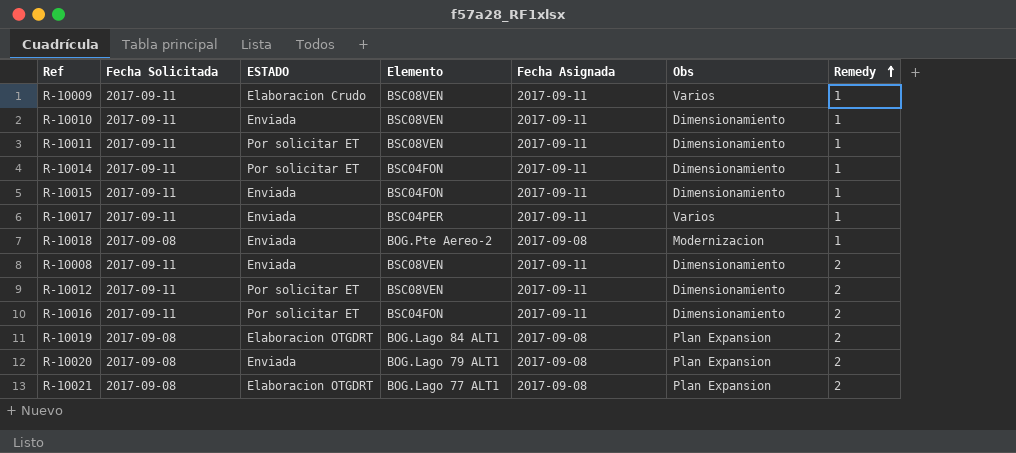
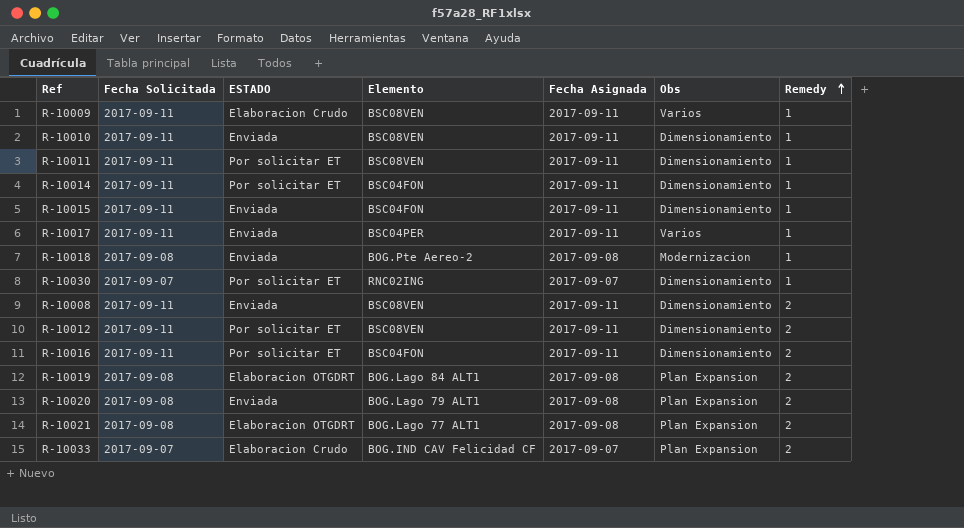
row R-10030: none -> 2017-09-07 | Por solicitar ET | RNC02ING | 2017-09-07 | Dimensionamiento | 1
row R-10033: none -> 2017-09-07 | Elaboracion Crudo | BOG.IND CAV Felicidad CF | 2017-09-07 | Plan Expansion | 2

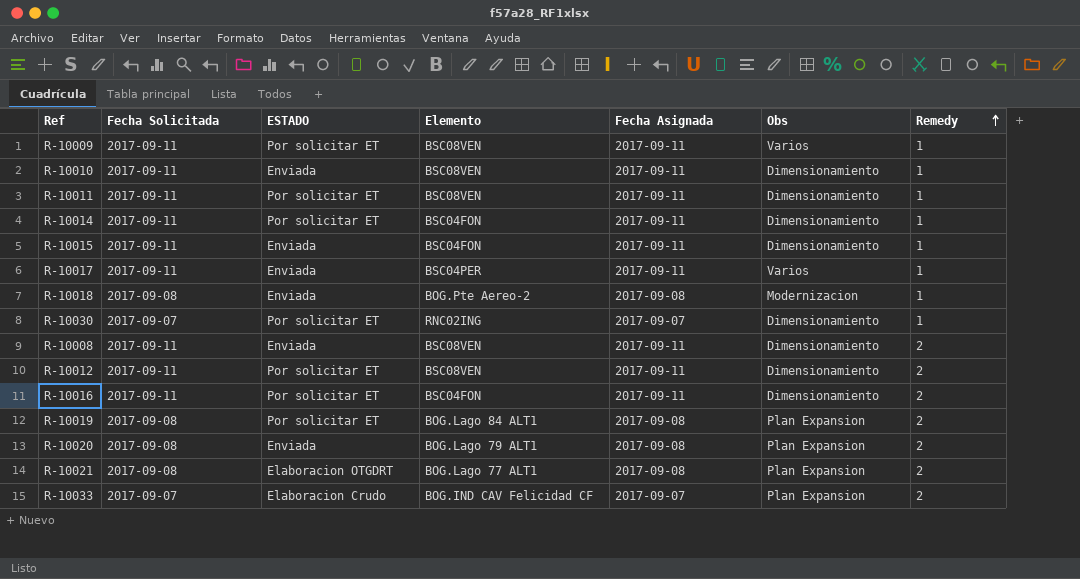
R-10009 | ESTADO: Elaboracion Crudo -> Por solicitar ET
R-10019 | ESTADO: Elaboracion OTGDRT -> Por solicitar ET

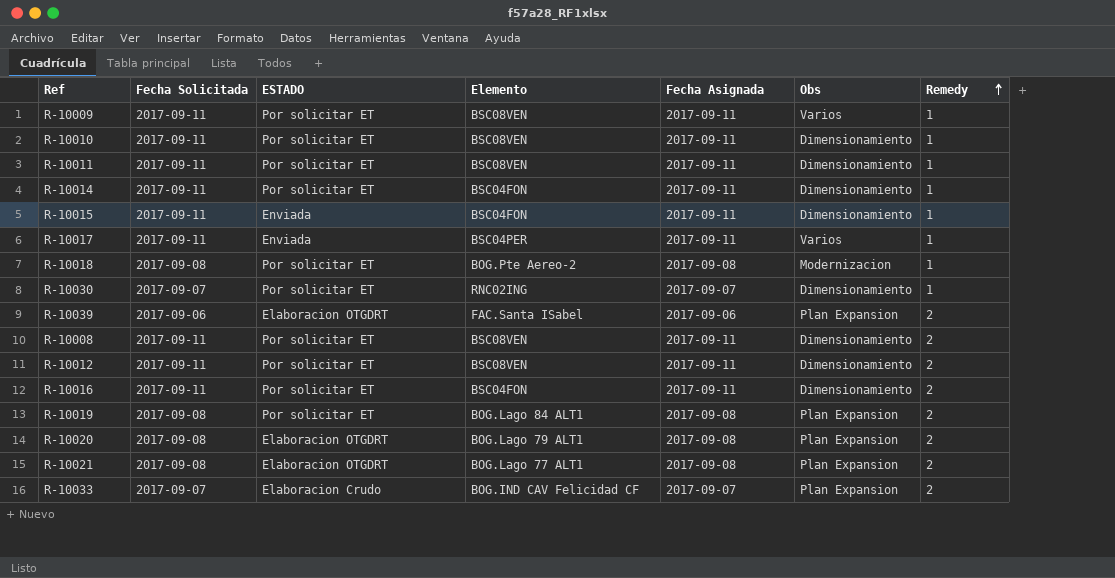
R-10010 | ESTADO: Enviada -> Por solicitar ET
R-10018 | ESTADO: Enviada -> Por solicitar ET
row R-10039: none -> 2017-09-06 | Elaboracion OTGDRT | FAC.Santa ISabel | 2017-09-06 | Plan Expansion | 2
R-10008 | ESTADO: Enviada -> Por solicitar ET
R-10020 | ESTADO: Enviada -> Elaboracion OTGDRT

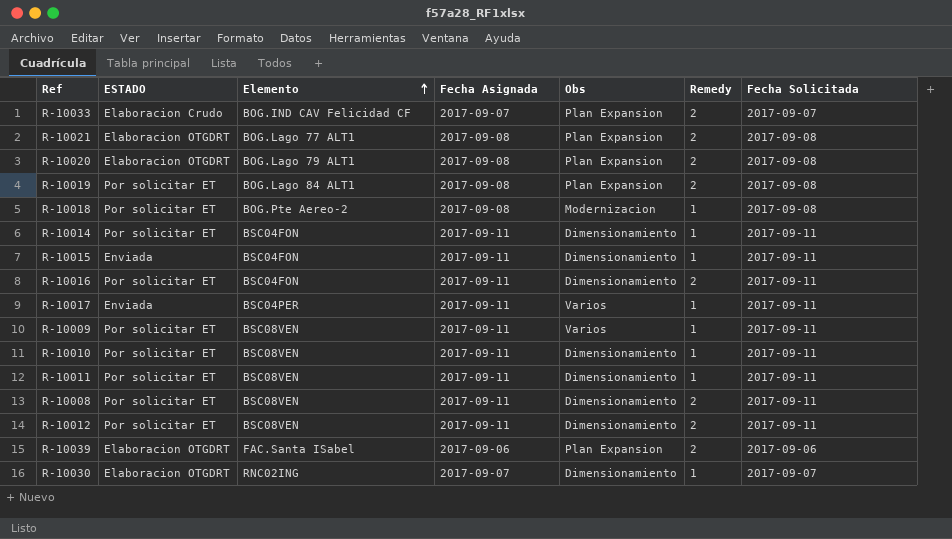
row order: Remedy ascending -> Elemento ascending
column Fecha Solicitada | position: 2 -> 7
R-10030 | ESTADO: Por solicitar ET -> Elaboracion OTGDRT

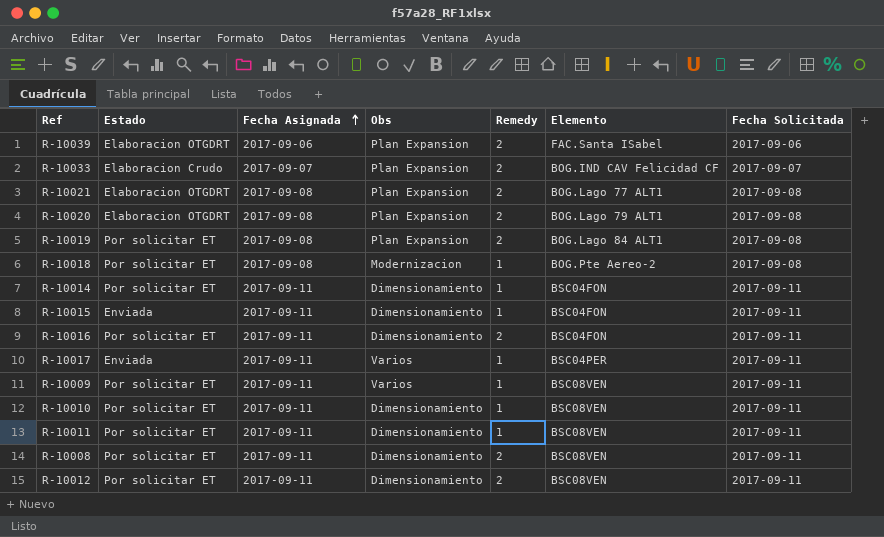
row order: Elemento ascending -> Fecha Asignada ascending
column name: ESTADO -> Estado
column Elemento | position: 3 -> 6
row R-10030: Elaboracion OTGDRT | RNC02ING | 2017-09-07 | Dimensionamiento | 1 | 2017-09-07 -> none

